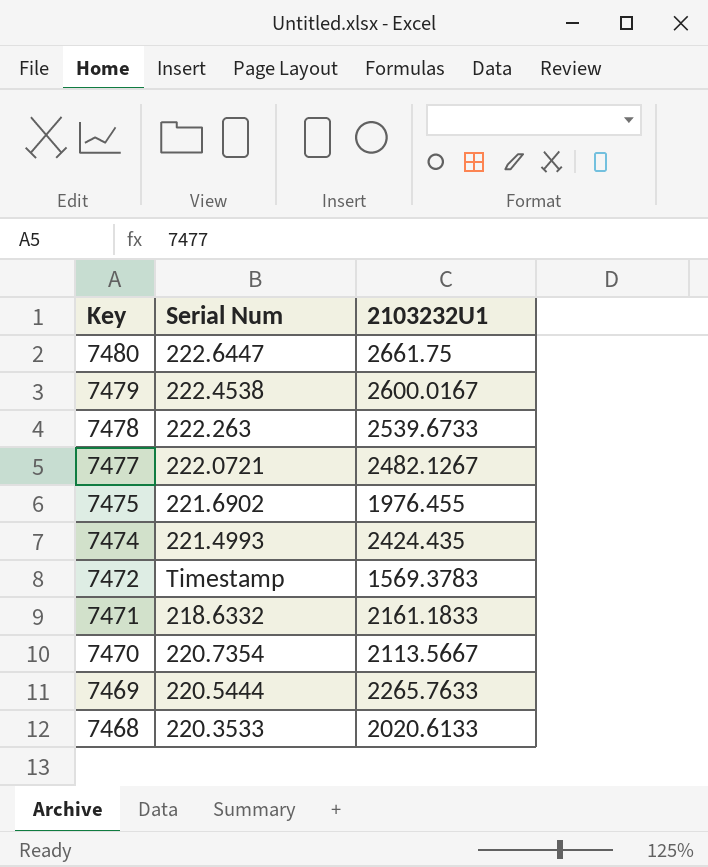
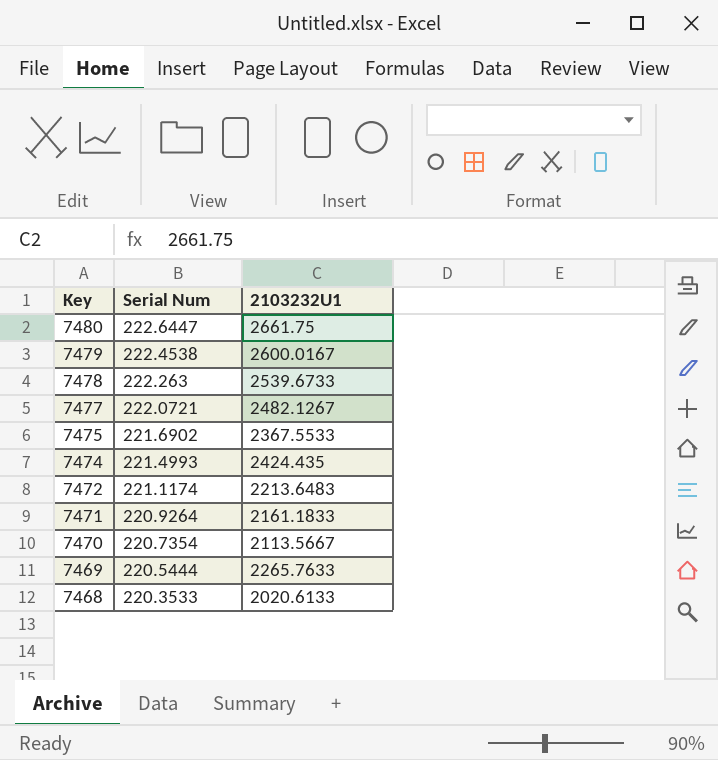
7475 | 2103232U1: 1976.455 -> 2367.5533
7472 | Serial Num: Timestamp -> 221.1174
7472 | 2103232U1: 1569.3783 -> 2213.6483
7471 | Serial Num: 218.6332 -> 220.9264

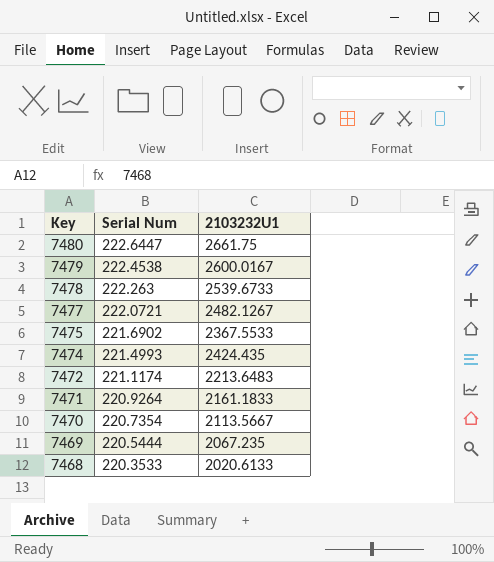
7469 | 2103232U1: 2265.7633 -> 2067.235

